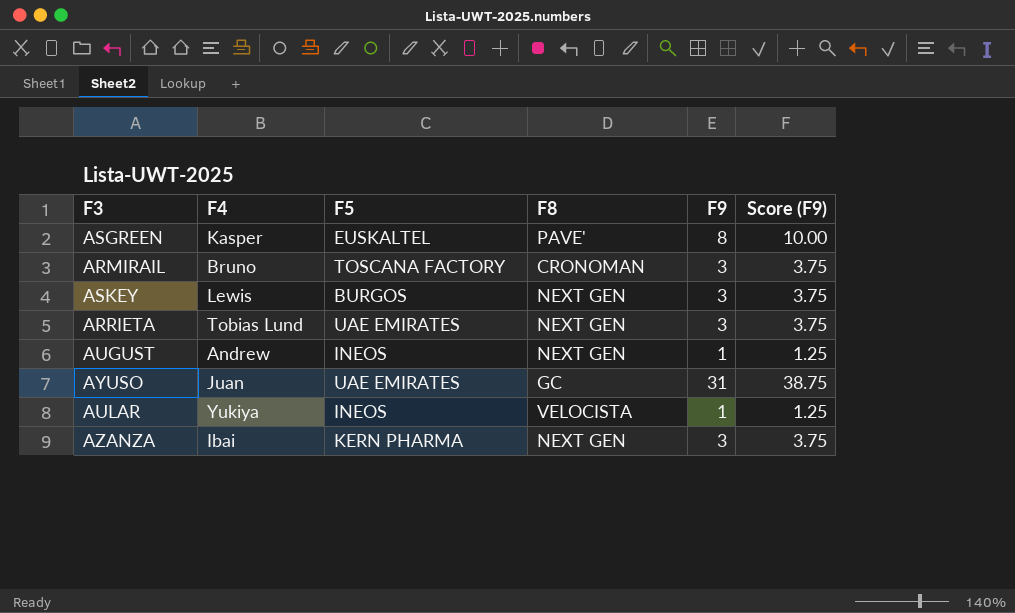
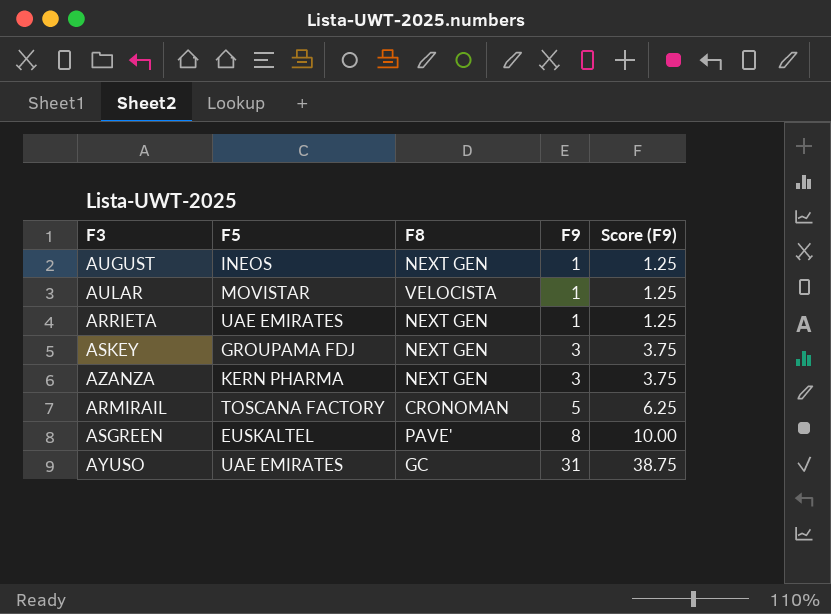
row order: none -> F9 ascending
column F4 | position: 2 -> none
AULAR | F5: INEOS -> MOVISTAR
ARRIETA | F9: 3 -> 1
ARRIETA | Score (F9): 3.75 -> 1.25
ASKEY | F5: BURGOS -> GROUPAMA FDJ
ARMIRAIL | F9: 3 -> 5
ARMIRAIL | Score (F9): 3.75 -> 6.25

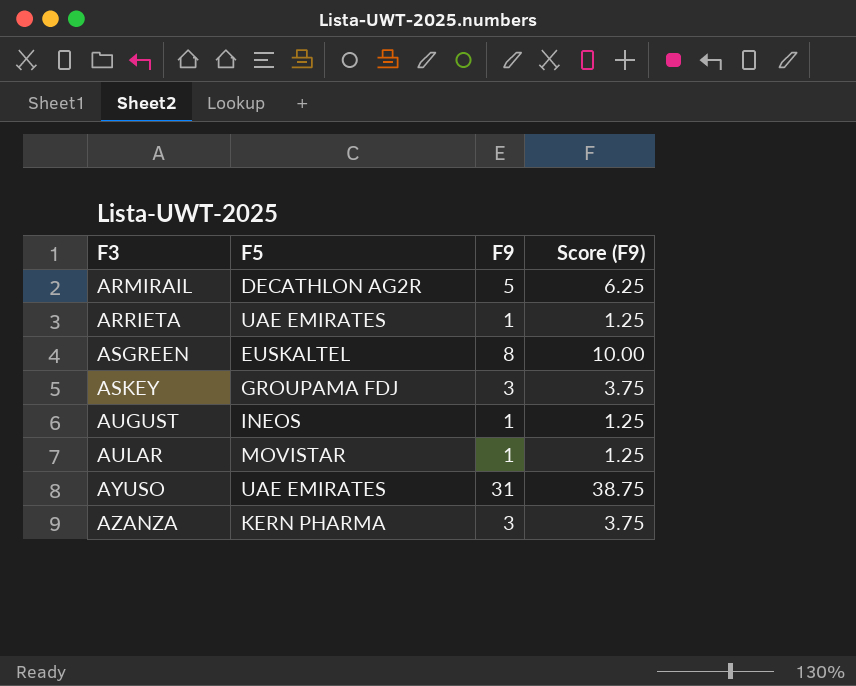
row order: F9 ascending -> F3 ascending
column F8 | position: 3 -> none
ARMIRAIL | F5: TOSCANA FACTORY -> DECATHLON AG2R

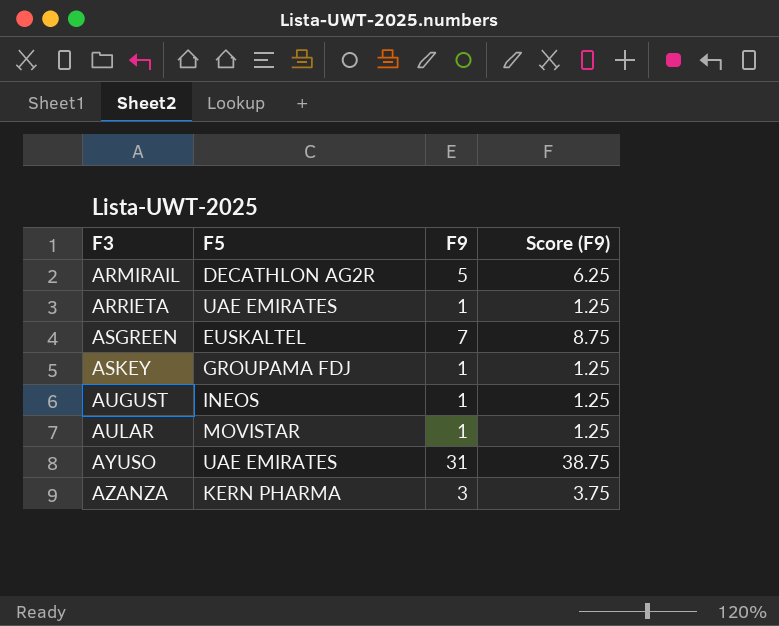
ASGREEN | F9: 8 -> 7
ASGREEN | Score (F9): 10.00 -> 8.75
ASKEY | F9: 3 -> 1
ASKEY | Score (F9): 3.75 -> 1.25

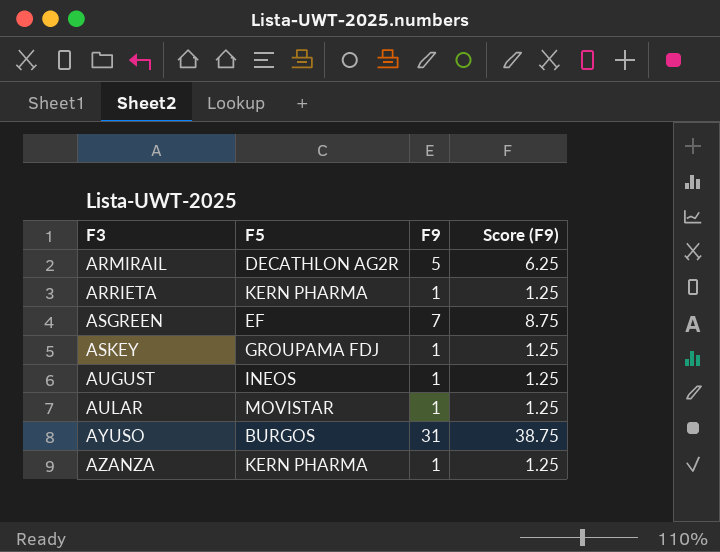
ARRIETA | F5: UAE EMIRATES -> KERN PHARMA
ASGREEN | F5: EUSKALTEL -> EF
AYUSO | F5: UAE EMIRATES -> BURGOS
AZANZA | F9: 3 -> 1
AZANZA | Score (F9): 3.75 -> 1.25

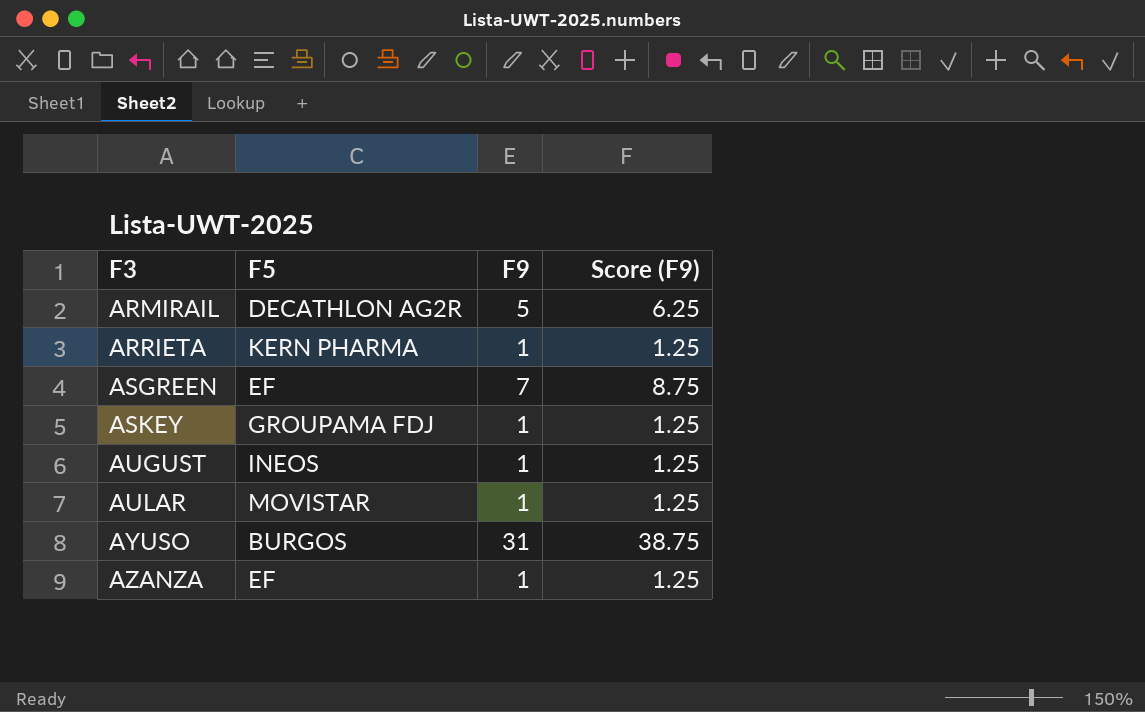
AZANZA | F5: KERN PHARMA -> EF

